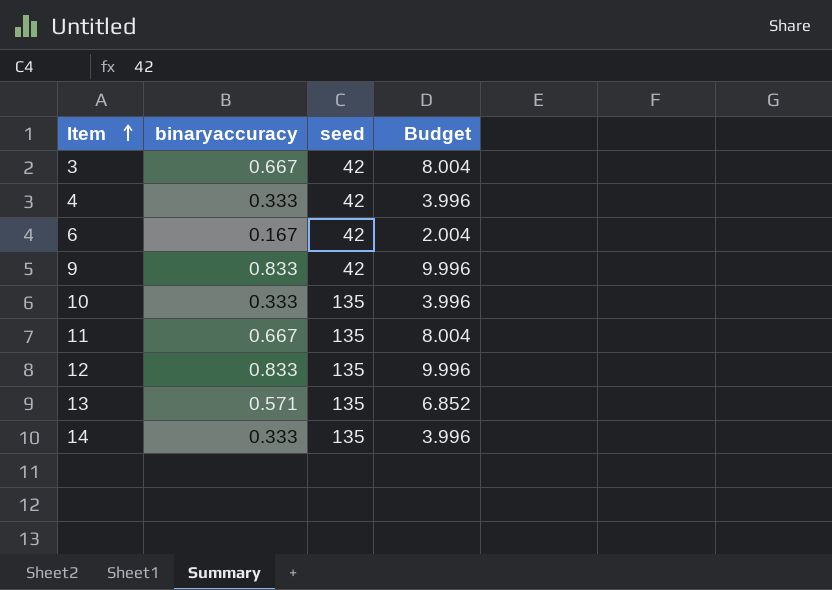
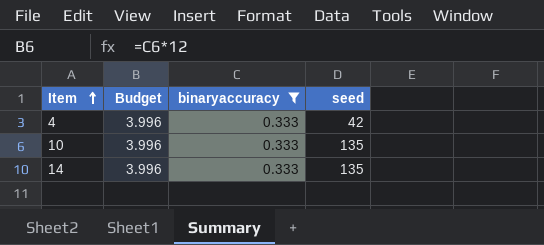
filter: none -> binaryaccuracy = 0.333
column Budget | position: 4 -> 2

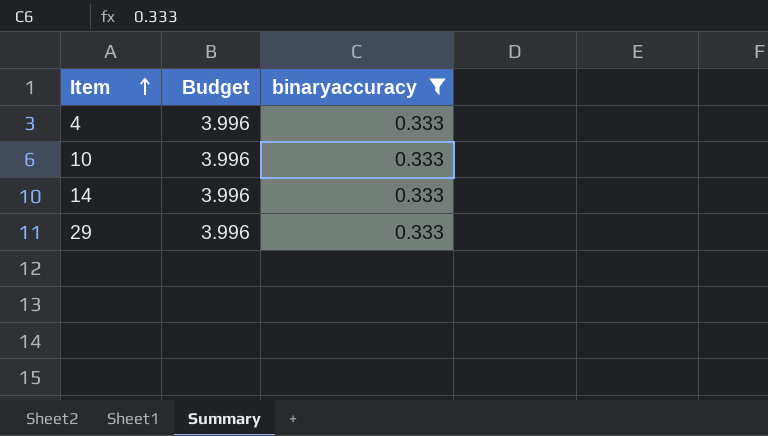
column seed | position: 4 -> none
row 29: none -> 3.996 | 0.333

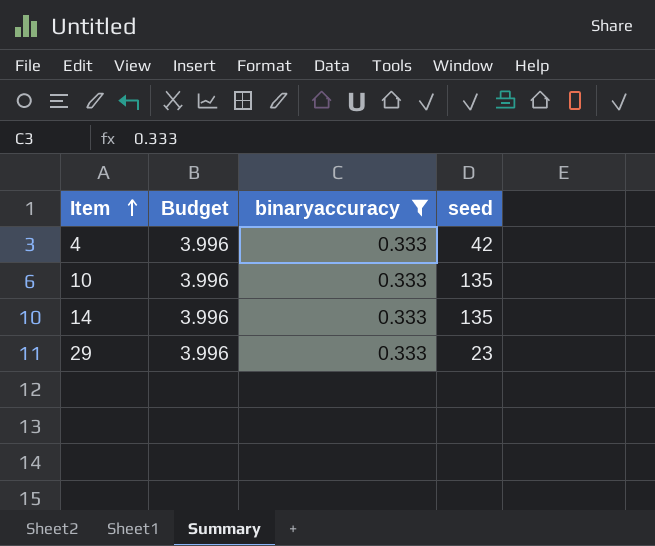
column seed | position: none -> 4

